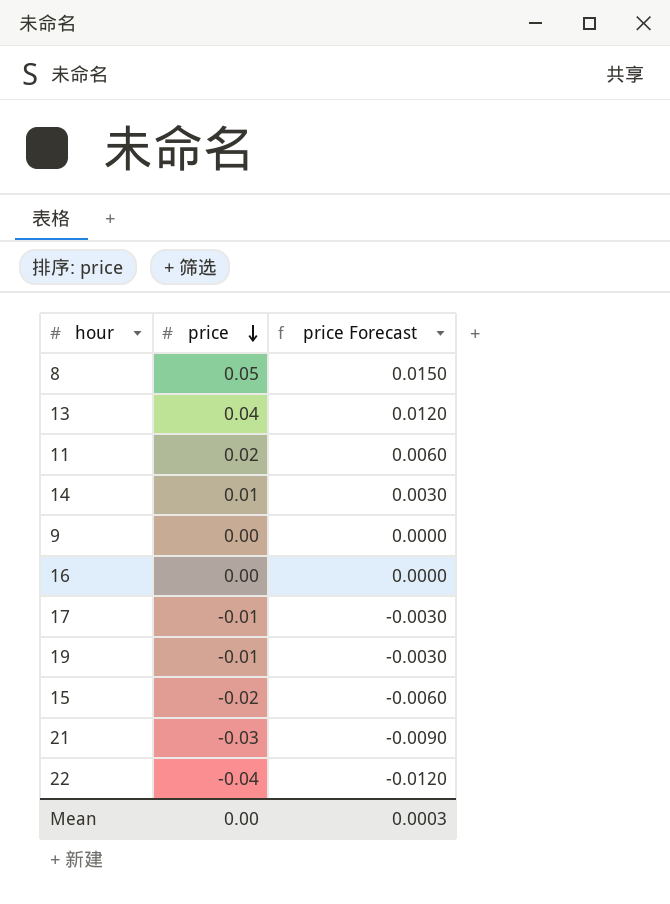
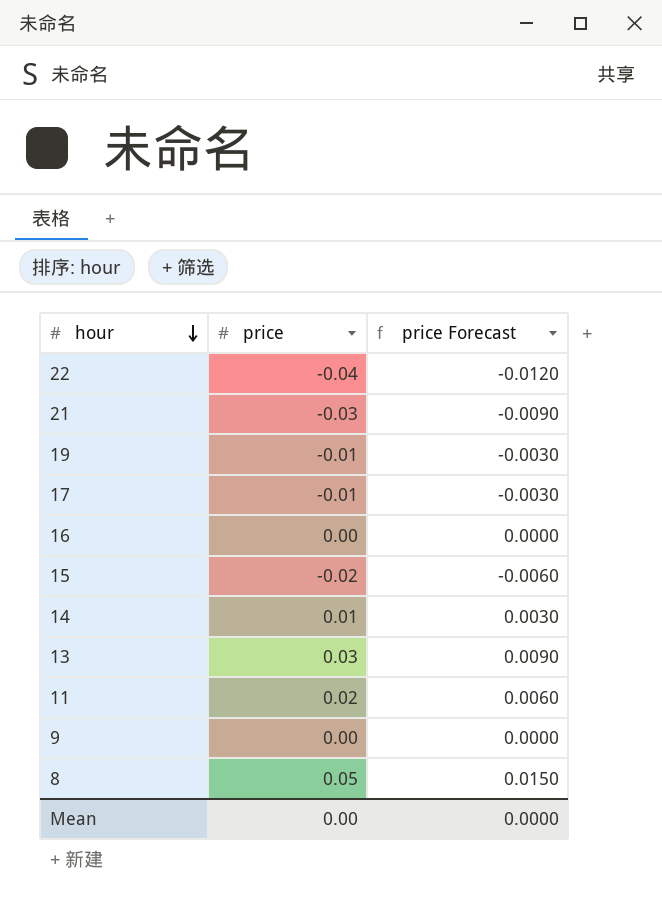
row order: price descending -> hour descending
13 | price: 0.04 -> 0.03
13 | price Forecast: 0.0120 -> 0.0090
Mean | price Forecast: 0.0003 -> 0.0000

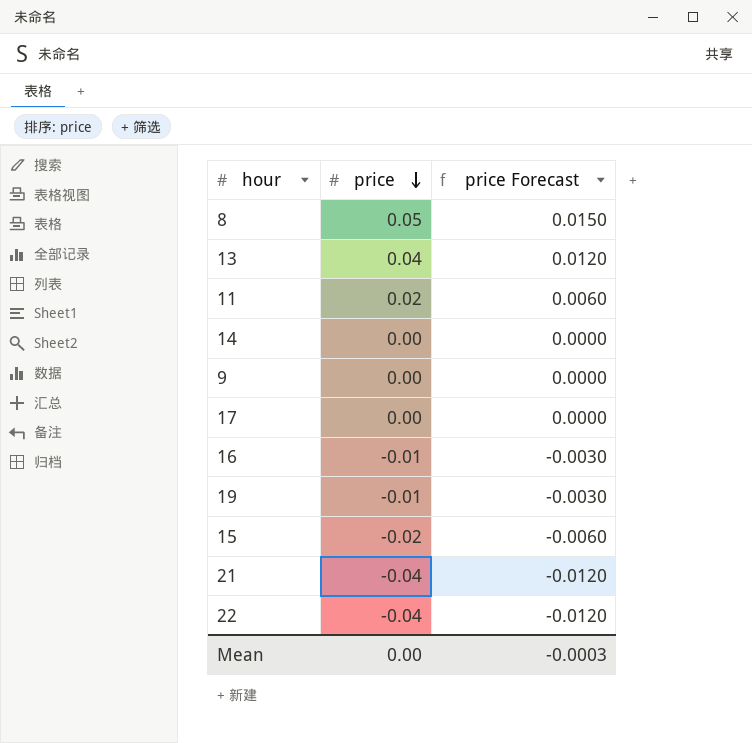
row order: hour descending -> price descending
13 | price: 0.03 -> 0.04
13 | price Forecast: 0.0090 -> 0.0120
14 | price: 0.01 -> 0.00
14 | price Forecast: 0.0030 -> 0.0000
17 | price: -0.01 -> 0.00
17 | price Forecast: -0.0030 -> 0.0000
16 | price: 0.00 -> -0.01
16 | price Forecast: 0.0000 -> -0.0030
21 | price: -0.03 -> -0.04
21 | price Forecast: -0.0090 -> -0.0120
Mean | price Forecast: 0.0000 -> -0.0003

